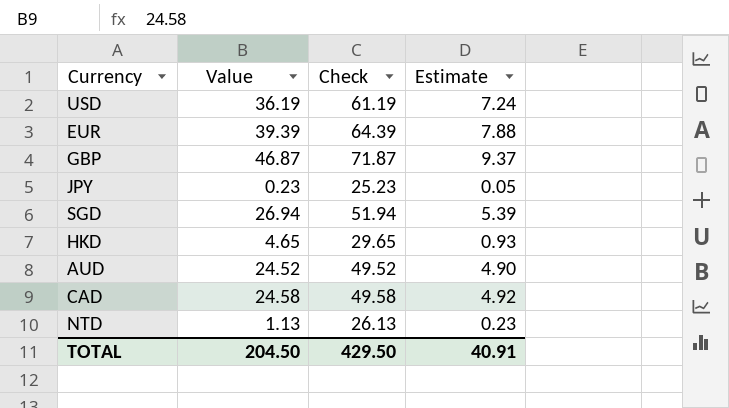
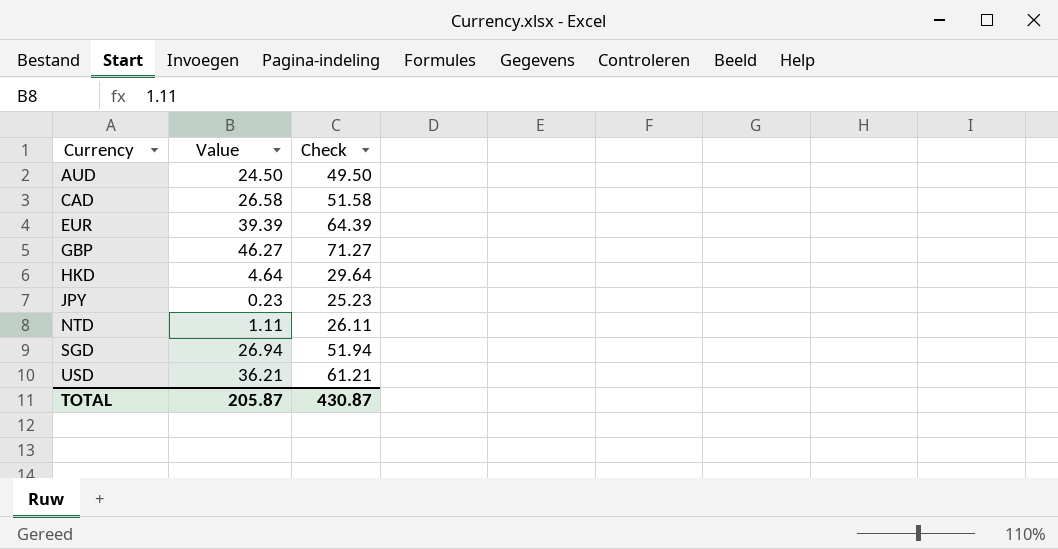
row order: none -> Currency ascending
column Estimate | formula: [Value] * 0.2 -> none
AUD | Value: 24.52 -> 24.50
AUD | Check: 49.52 -> 49.50
CAD | Value: 24.58 -> 26.58
CAD | Check: 49.58 -> 51.58
GBP | Value: 46.87 -> 46.27
GBP | Check: 71.87 -> 71.27
HKD | Value: 4.65 -> 4.64
HKD | Check: 29.65 -> 29.64
NTD | Value: 1.13 -> 1.11
NTD | Check: 26.13 -> 26.11
USD | Value: 36.19 -> 36.21
USD | Check: 61.19 -> 61.21
TOTAL | Value: 204.50 -> 205.87
TOTAL | Check: 429.50 -> 430.87

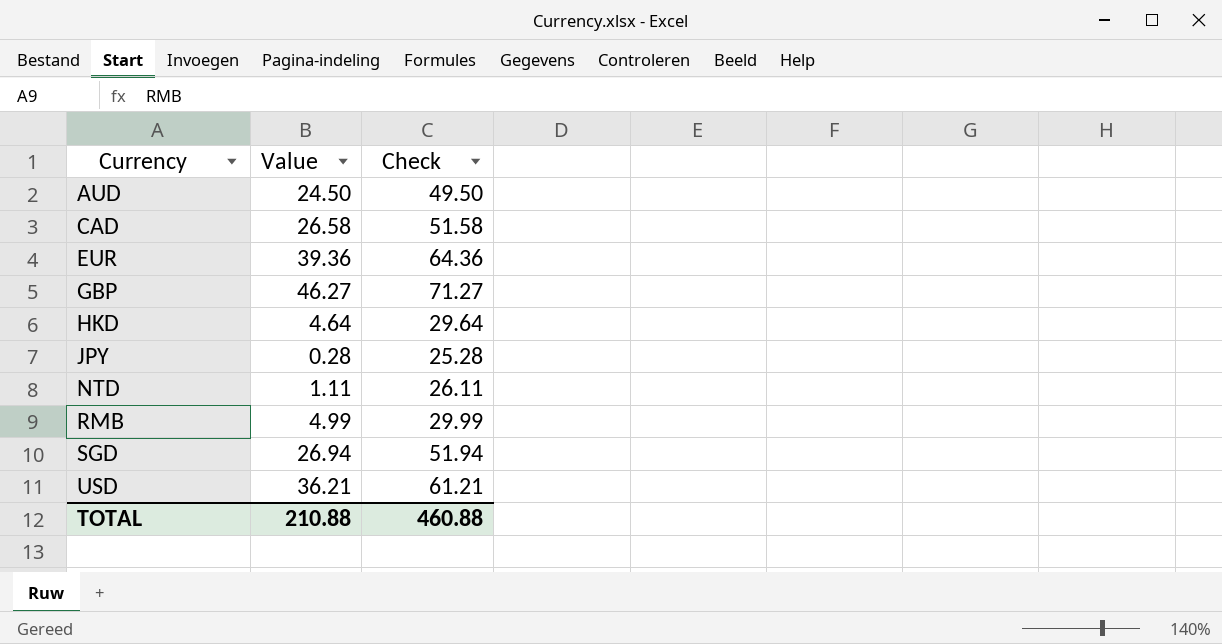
EUR | Value: 39.39 -> 39.36
EUR | Check: 64.39 -> 64.36
JPY | Value: 0.23 -> 0.28
JPY | Check: 25.23 -> 25.28
row RMB: none -> 4.99 | 29.99
TOTAL | Value: 205.87 -> 210.88
TOTAL | Check: 430.87 -> 460.88

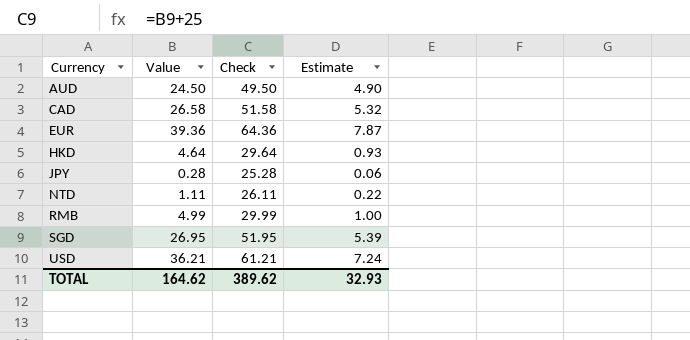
column Estimate | formula: none -> [Value] * 0.2
row GBP: 46.27 | 71.27 -> none
SGD | Value: 26.94 -> 26.95
SGD | Check: 51.94 -> 51.95
TOTAL | Value: 210.88 -> 164.62
TOTAL | Check: 460.88 -> 389.62

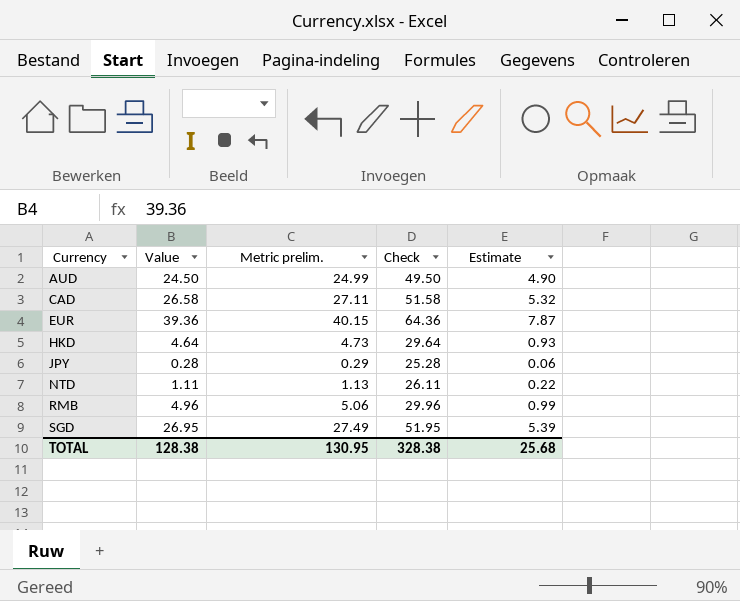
column Metric prelim. | formula: none -> [Value] * 1.02
row USD: 36.21 | 61.21 | 7.24 -> none
RMB | Value: 4.99 -> 4.96
RMB | Check: 29.99 -> 29.96
RMB | Estimate: 1.00 -> 0.99
TOTAL | Value: 164.62 -> 128.38
TOTAL | Check: 389.62 -> 328.38
TOTAL | Estimate: 32.93 -> 25.68

